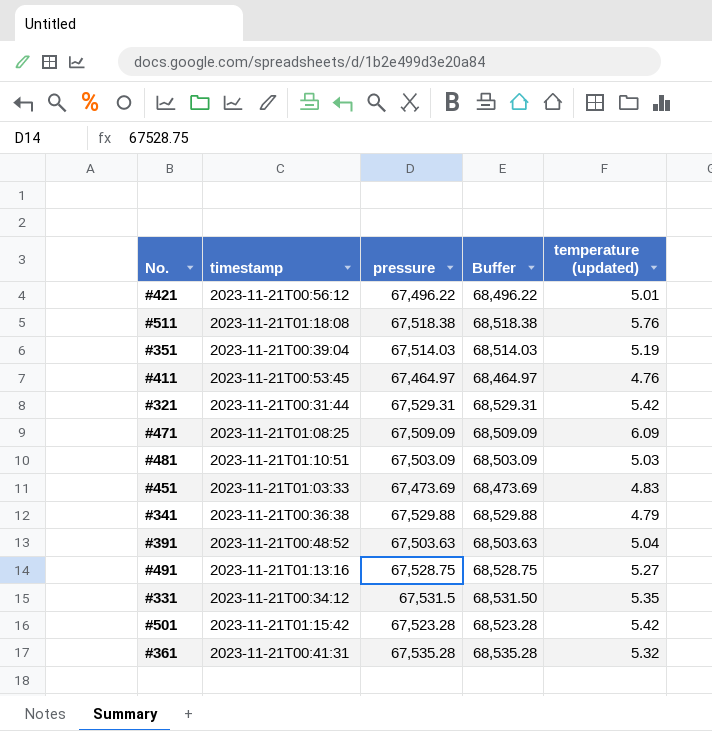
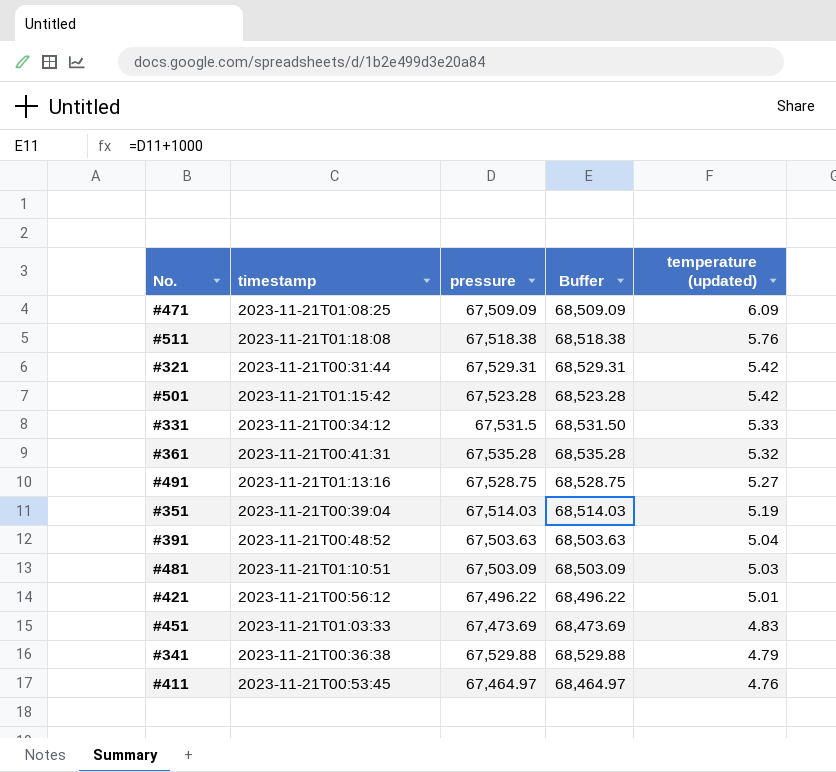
row order: none -> temperature (updated) descending
#331 | temperature (updated): 5.35 -> 5.33

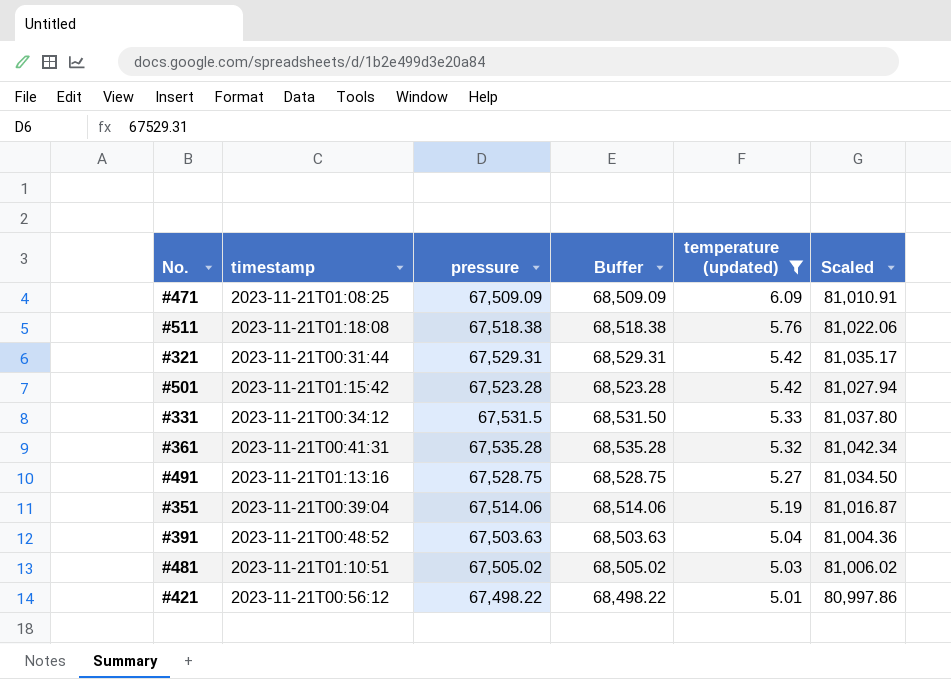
filter: none -> temperature (updated) >= 5.01
column Scaled | formula: none -> [pressure] * 1.2
#351 | pressure: 67,514.03 -> 67,514.06
#351 | Buffer: 68,514.03 -> 68,514.06
#481 | pressure: 67,503.09 -> 67,505.02
#481 | Buffer: 68,503.09 -> 68,505.02
#421 | pressure: 67,496.22 -> 67,498.22
#421 | Buffer: 68,496.22 -> 68,498.22

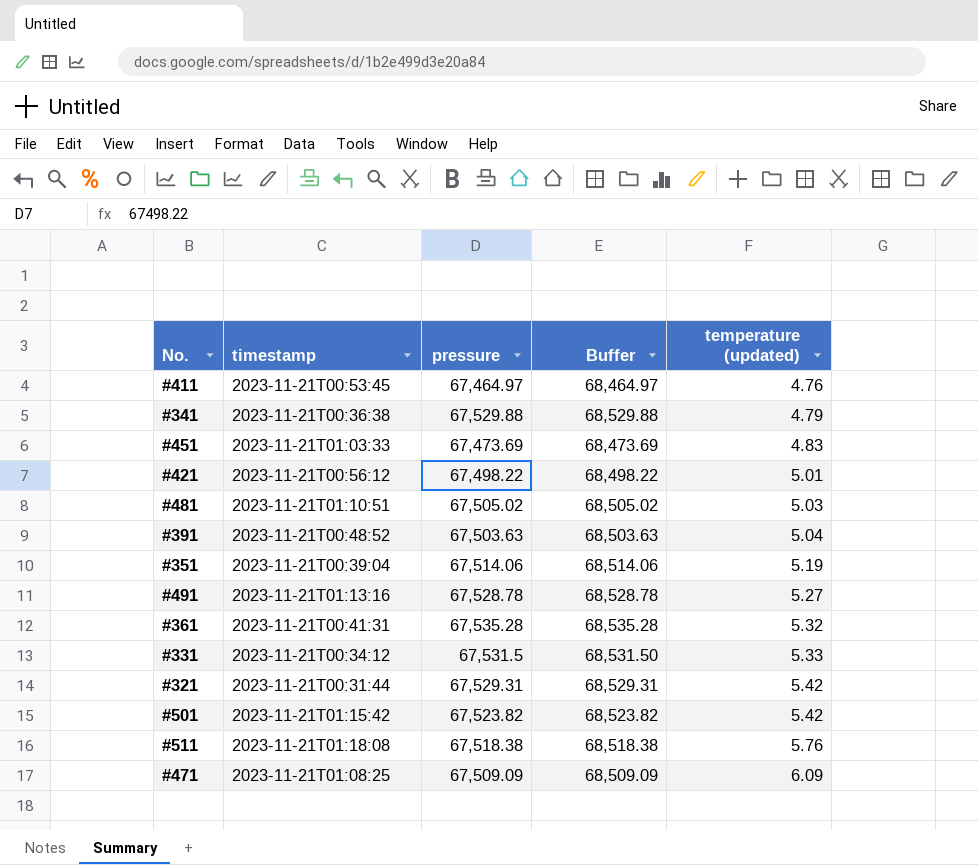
filter: temperature (updated) >= 5.01 -> none
row order: temperature (updated) descending -> temperature (updated) ascending
column Scaled | formula: [pressure] * 1.2 -> none
#491 | pressure: 67,528.75 -> 67,528.78
#491 | Buffer: 68,528.75 -> 68,528.78
#501 | pressure: 67,523.28 -> 67,523.82
#501 | Buffer: 68,523.28 -> 68,523.82

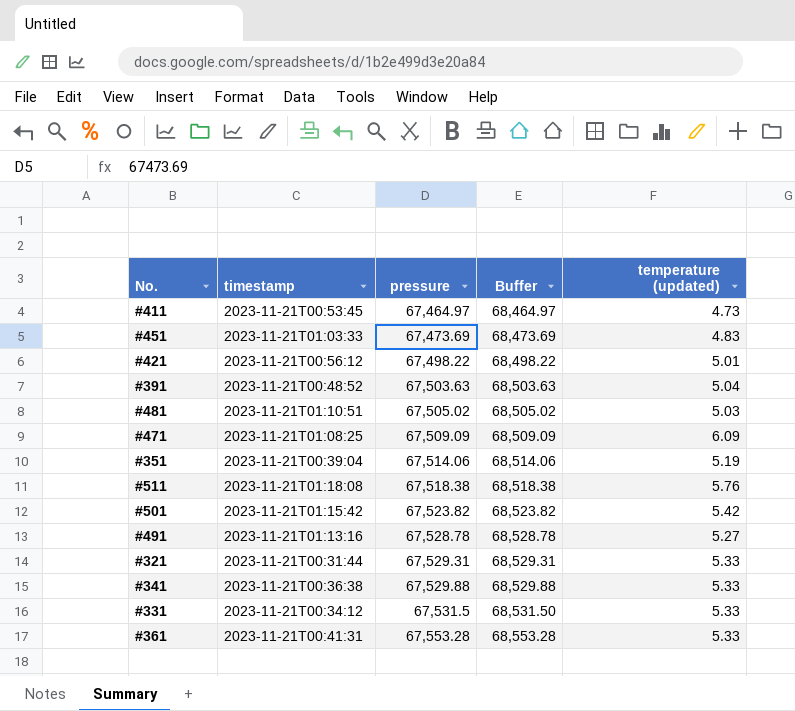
row order: temperature (updated) ascending -> pressure ascending
#411 | temperature (updated): 4.76 -> 4.73
#321 | temperature (updated): 5.42 -> 5.33
#341 | temperature (updated): 4.79 -> 5.33
#361 | pressure: 67,535.28 -> 67,553.28
#361 | Buffer: 68,535.28 -> 68,553.28
#361 | temperature (updated): 5.32 -> 5.33

